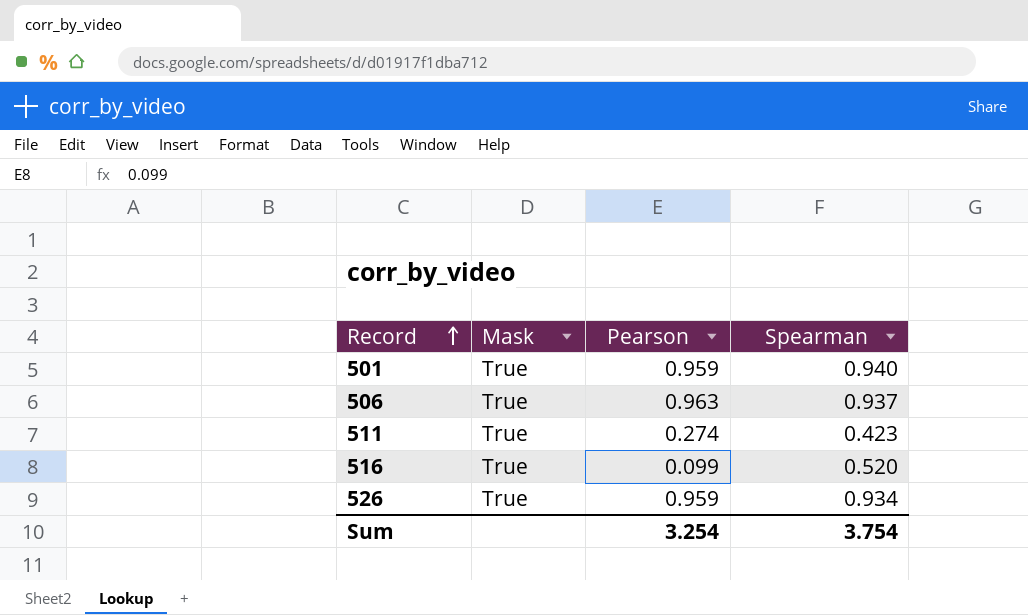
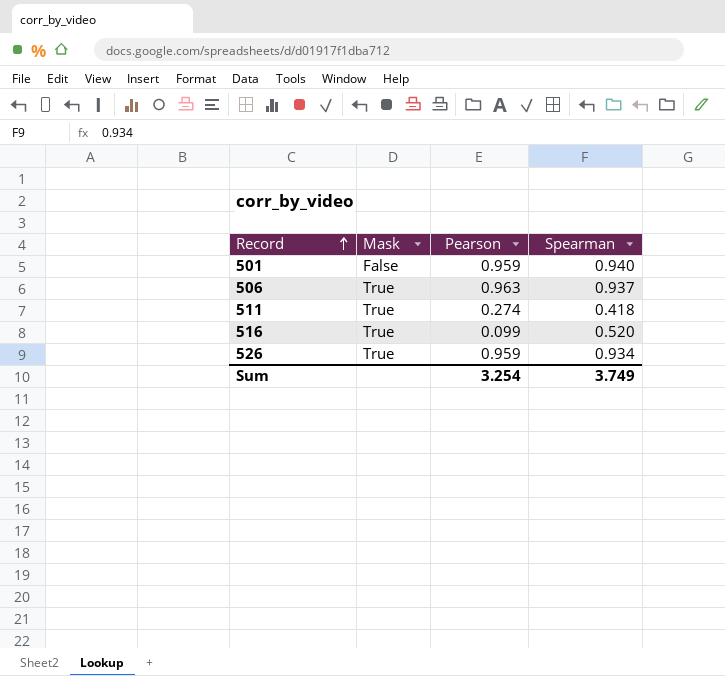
501 | Mask: True -> False
511 | Spearman: 0.423 -> 0.418
Sum | Spearman: 3.754 -> 3.749

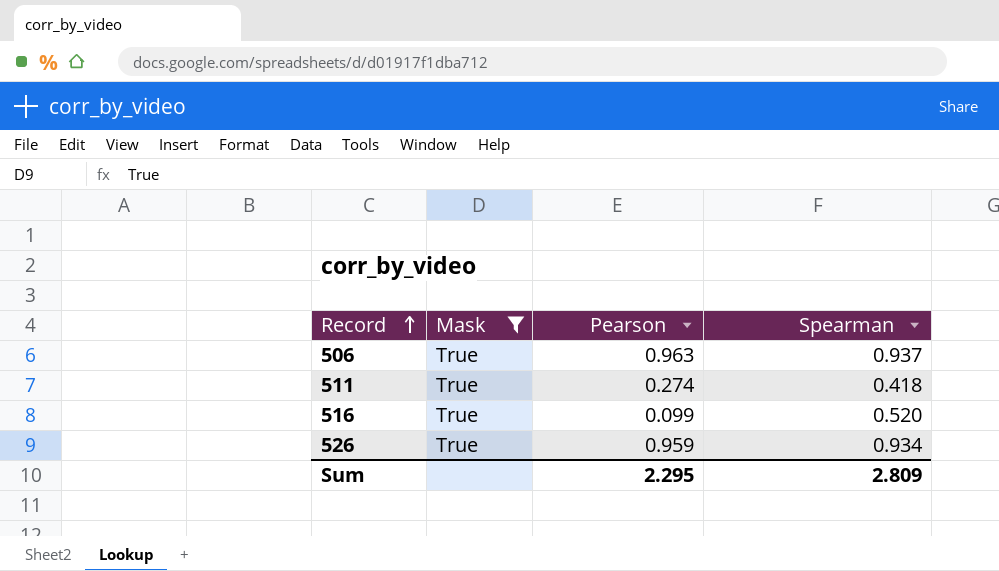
filter: none -> Mask = True
Sum | Pearson: 3.254 -> 2.295
Sum | Spearman: 3.749 -> 2.809

